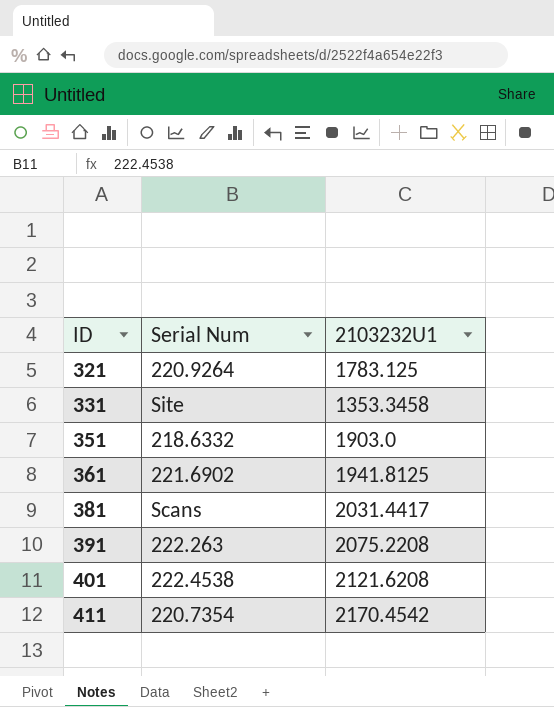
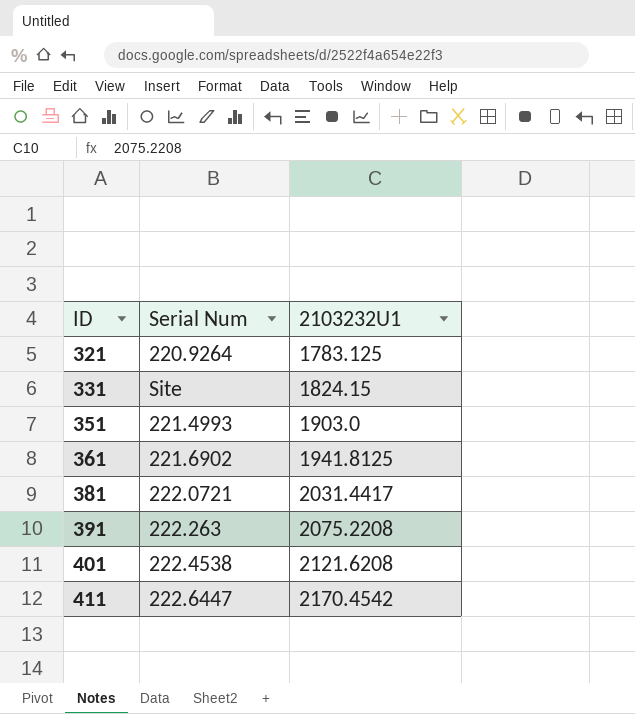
331 | 2103232U1: 1353.3458 -> 1824.15
351 | Serial Num: 218.6332 -> 221.4993
381 | Serial Num: Scans -> 222.0721
411 | Serial Num: 220.7354 -> 222.6447

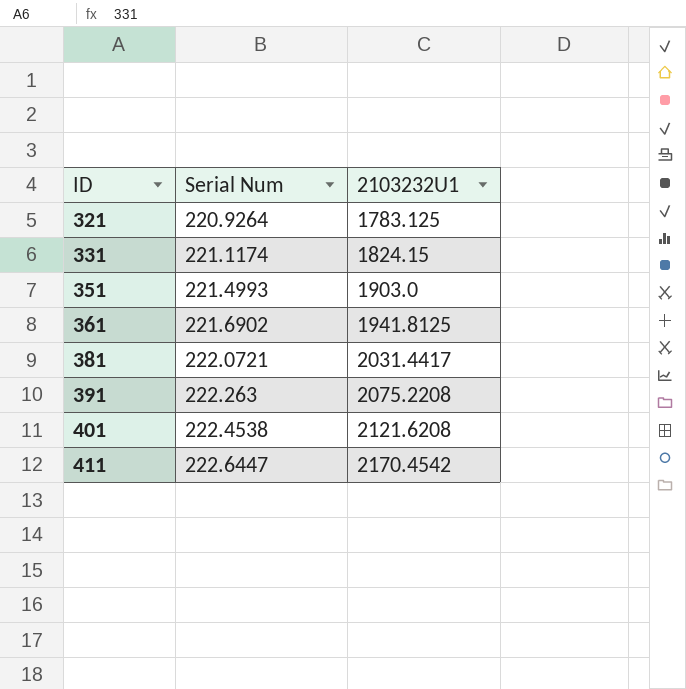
331 | Serial Num: Site -> 221.1174

